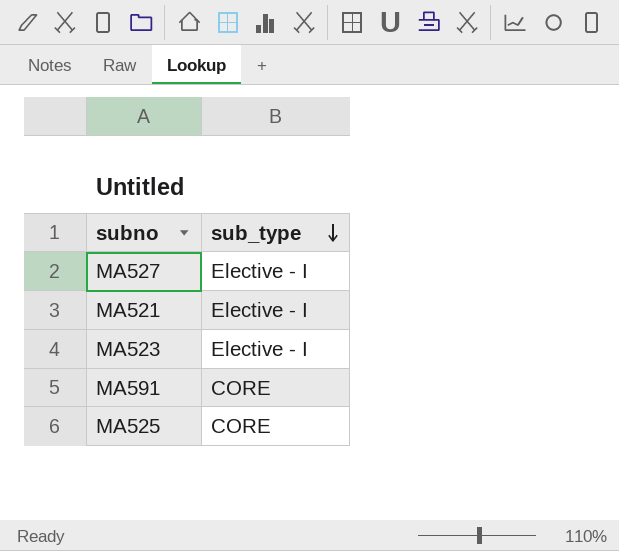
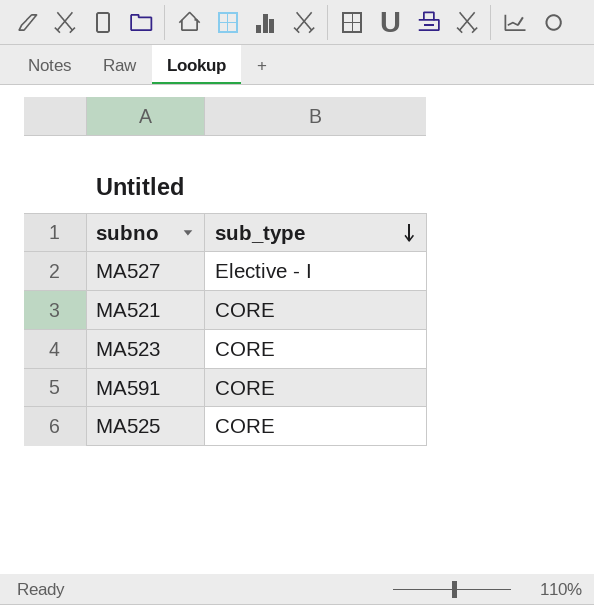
MA521 | sub_type: Elective - I -> CORE
MA523 | sub_type: Elective - I -> CORE

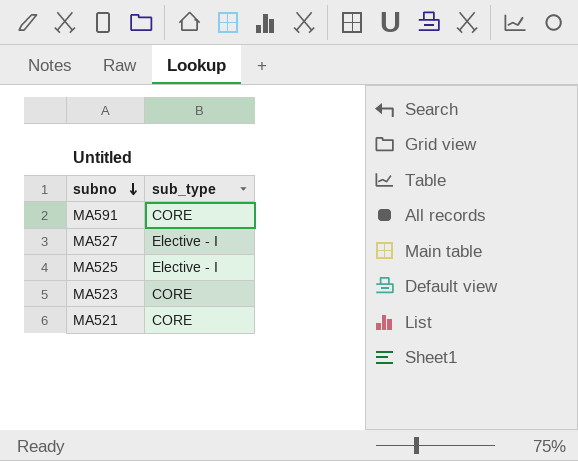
row order: sub_type descending -> subno descending
MA525 | sub_type: CORE -> Elective - I

